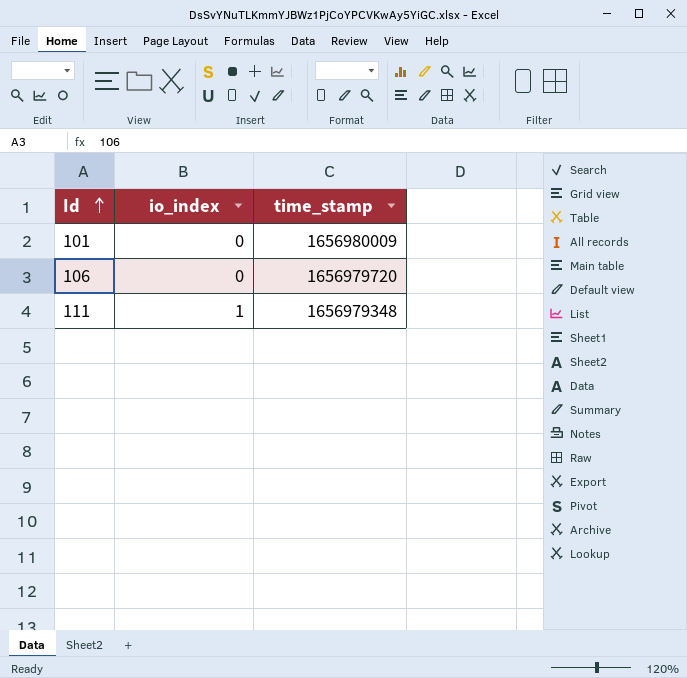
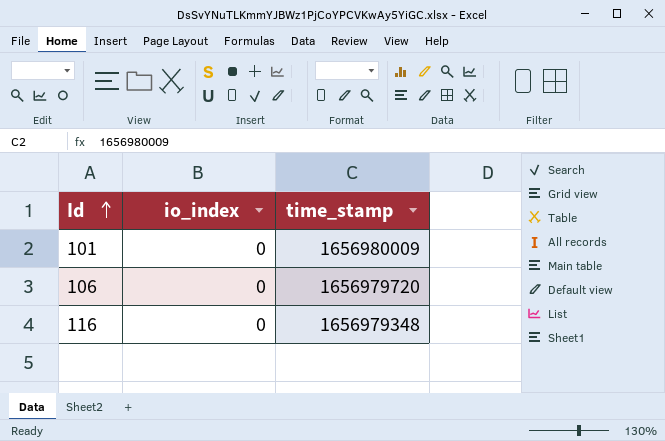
row 111: 1 | 1656979348 -> none
row 116: none -> 0 | 1656979348

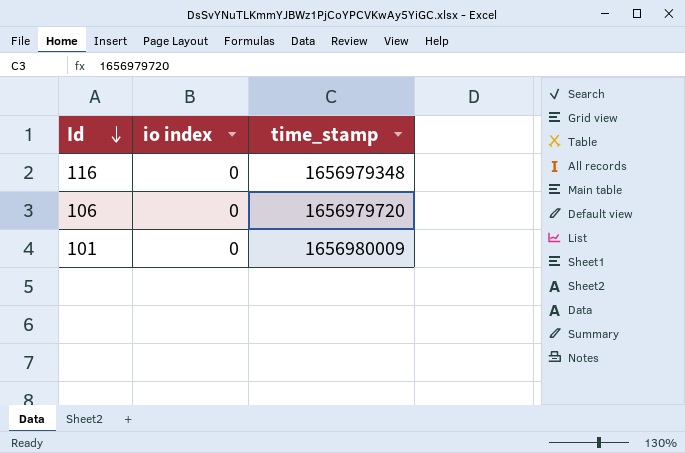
row order: Id ascending -> Id descending
column name: io_index -> io index

